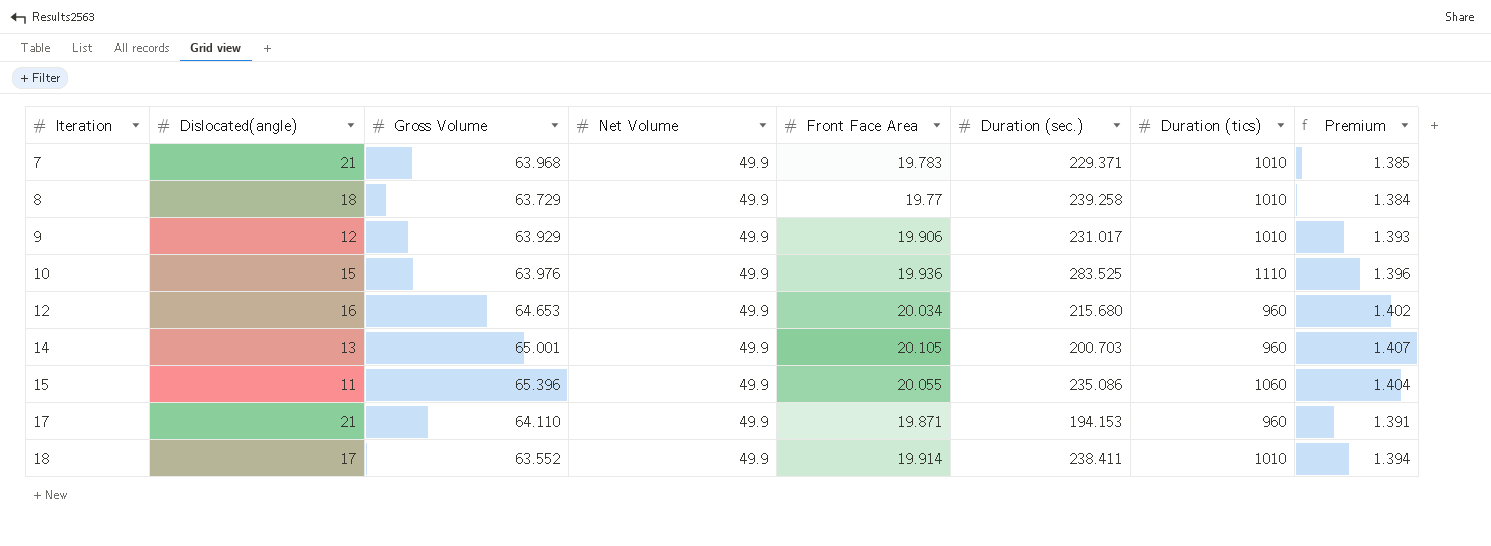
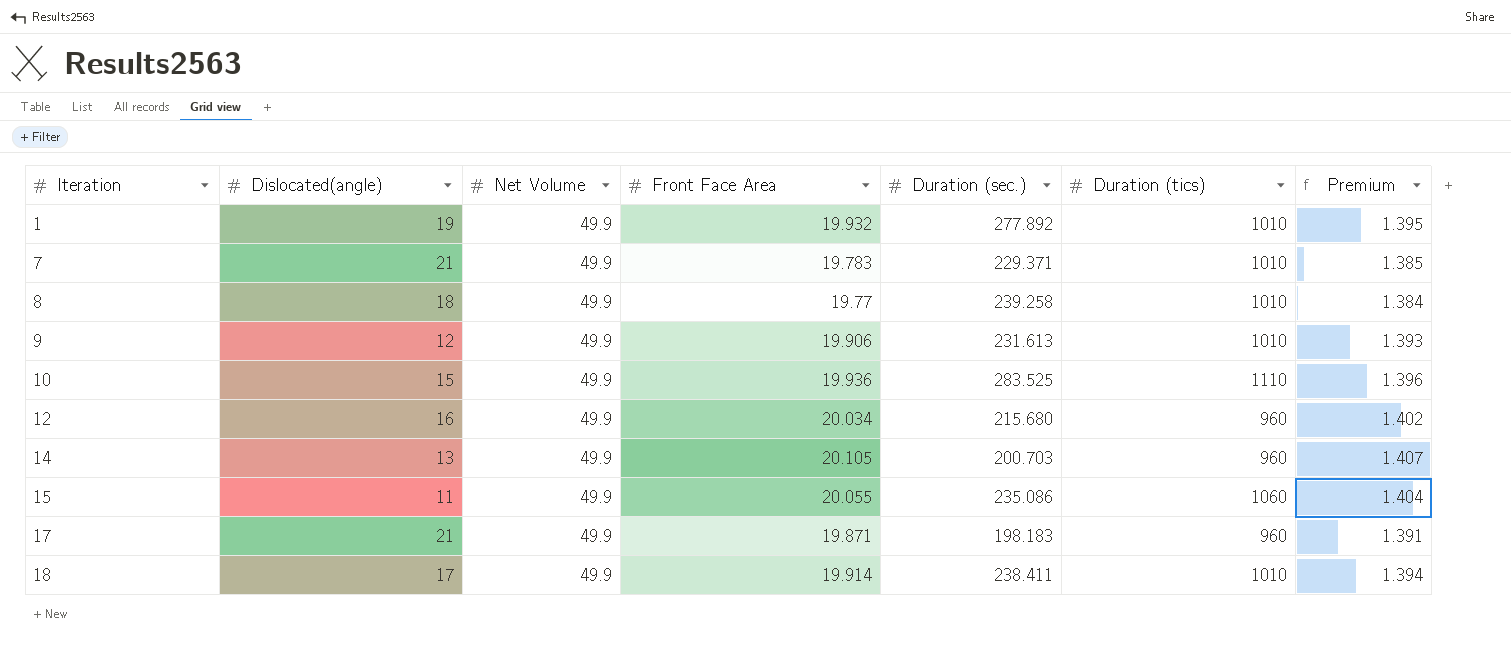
column Gross Volume | position: 3 -> none
row 1: none -> 19 | 49.9 | 19.932 | 277.892 | 1010 | 1.395
9 | Duration (sec.): 231.017 -> 231.613
17 | Duration (sec.): 194.153 -> 198.183

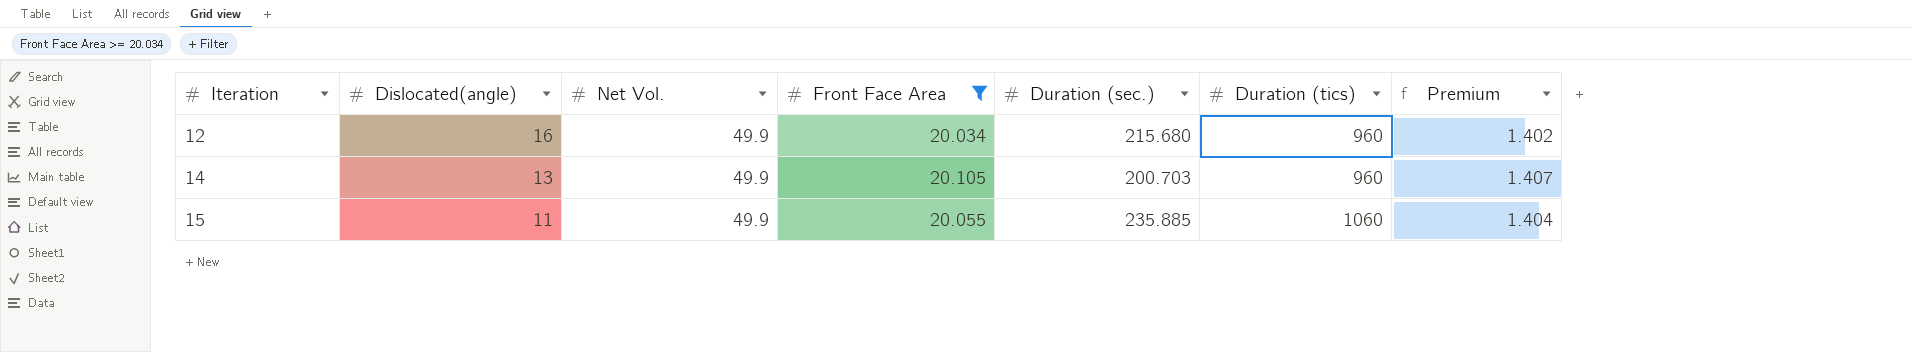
filter: none -> Front Face Area >= 20.034
column name: Net Volume -> Net Vol.
15 | Duration (sec.): 235.086 -> 235.885

